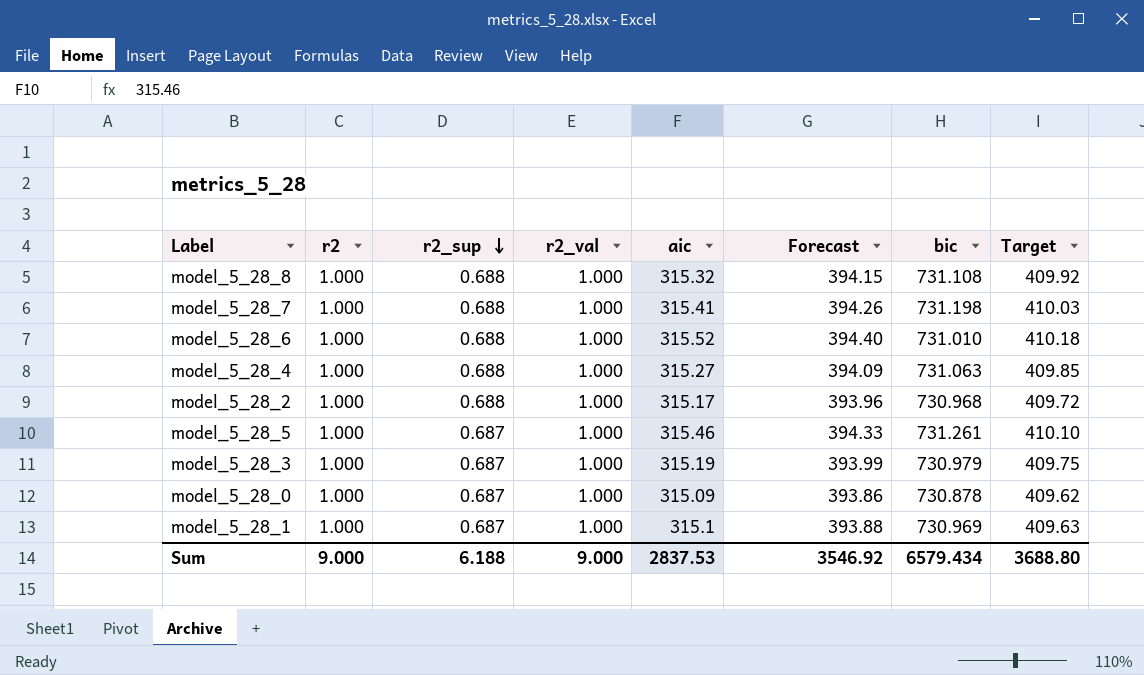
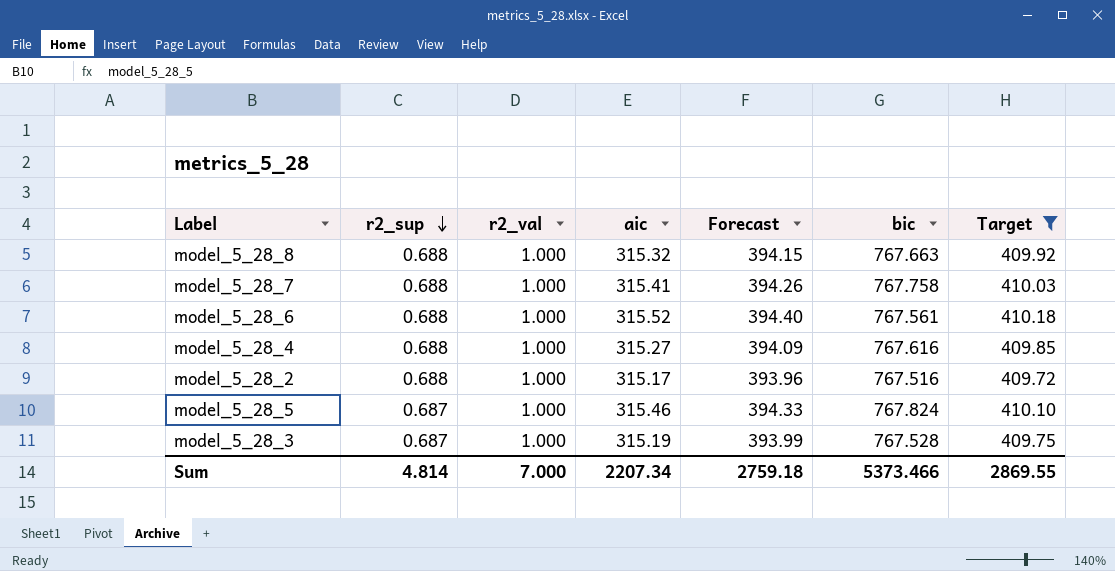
filter: none -> Target >= 409.72
column r2 | position: 2 -> none
model_5_28_8 | bic: 731.108 -> 767.663
model_5_28_7 | bic: 731.198 -> 767.758
model_5_28_6 | bic: 731.010 -> 767.561
model_5_28_4 | bic: 731.063 -> 767.616
model_5_28_2 | bic: 730.968 -> 767.516
model_5_28_5 | bic: 731.261 -> 767.824
model_5_28_3 | bic: 730.979 -> 767.528
Sum | r2_sup: 6.188 -> 4.814
Sum | r2_val: 9.000 -> 7.000
Sum | aic: 2837.53 -> 2207.34
Sum | Forecast: 3546.92 -> 2759.18
Sum | bic: 6579.434 -> 5373.466
Sum | Target: 3688.80 -> 2869.55

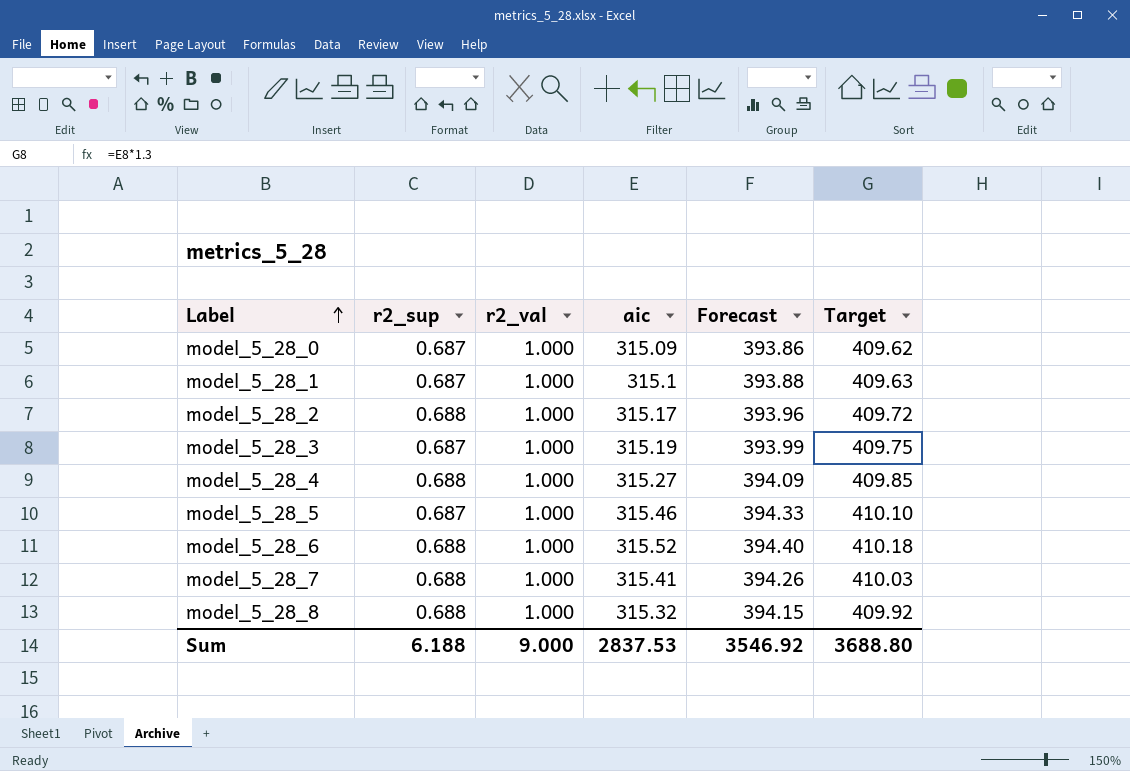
filter: Target >= 409.72 -> none
row order: r2_sup descending -> Label ascending
column bic | position: 6 -> none
Sum | r2_sup: 4.814 -> 6.188
Sum | r2_val: 7.000 -> 9.000
Sum | aic: 2207.34 -> 2837.53
Sum | Forecast: 2759.18 -> 3546.92
Sum | Target: 2869.55 -> 3688.80

